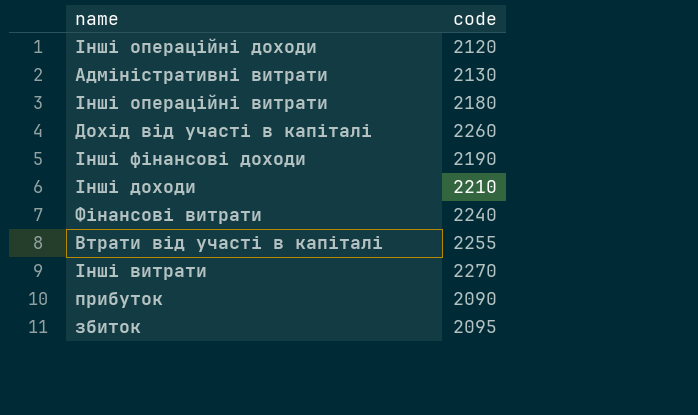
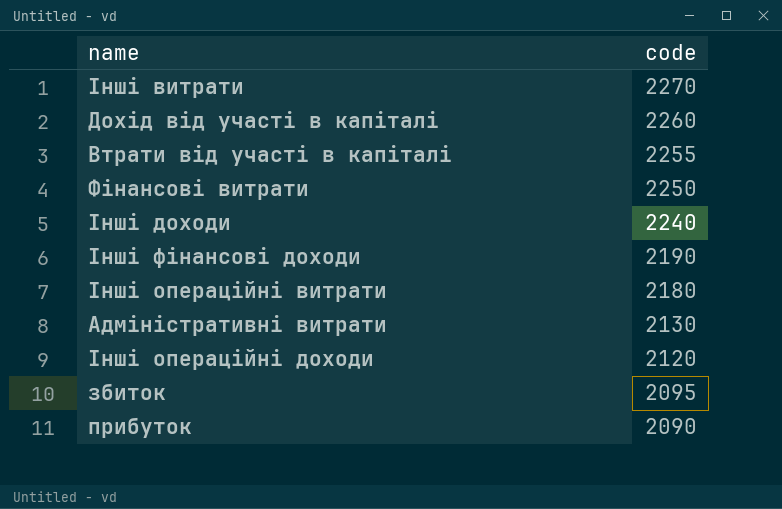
row order: none -> code descending
Фінансові витрати | code: 2240 -> 2250
Інші доходи | code: 2210 -> 2240

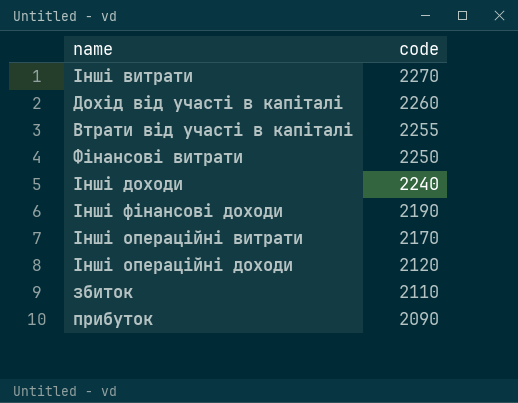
row Адміністративні витрати: 2130 -> none
Інші операційні витрати | code: 2180 -> 2170
збиток | code: 2095 -> 2110

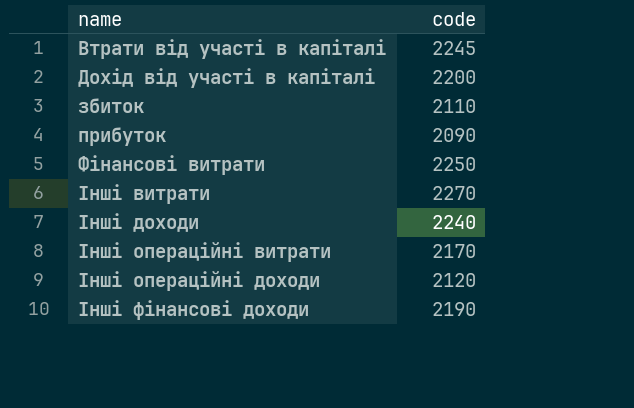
row order: code descending -> name ascending
Втрати від участі в капіталі | code: 2255 -> 2245
Дохід від участі в капіталі | code: 2260 -> 2200

